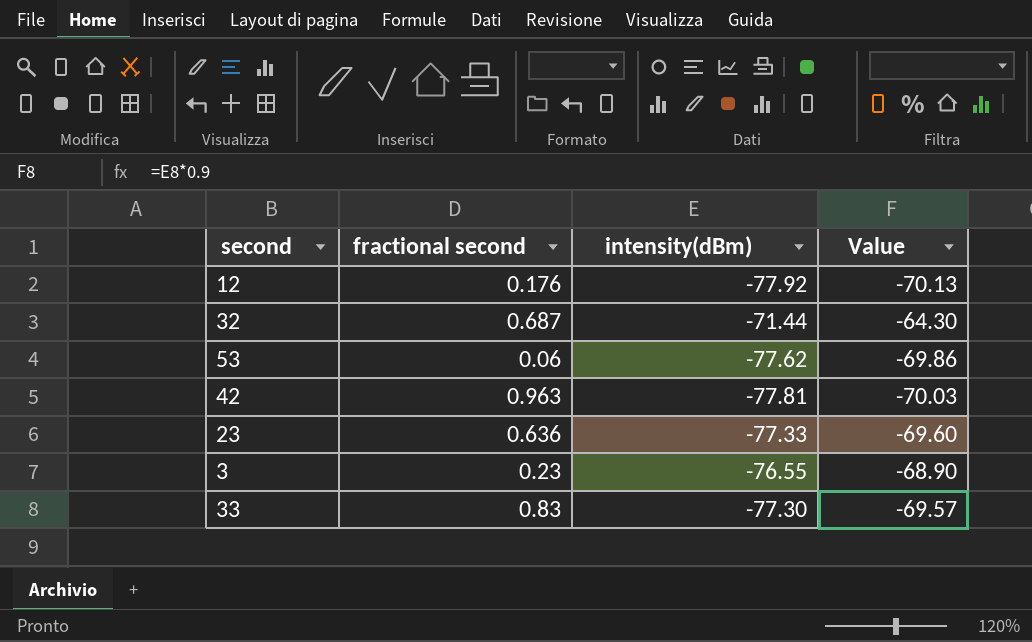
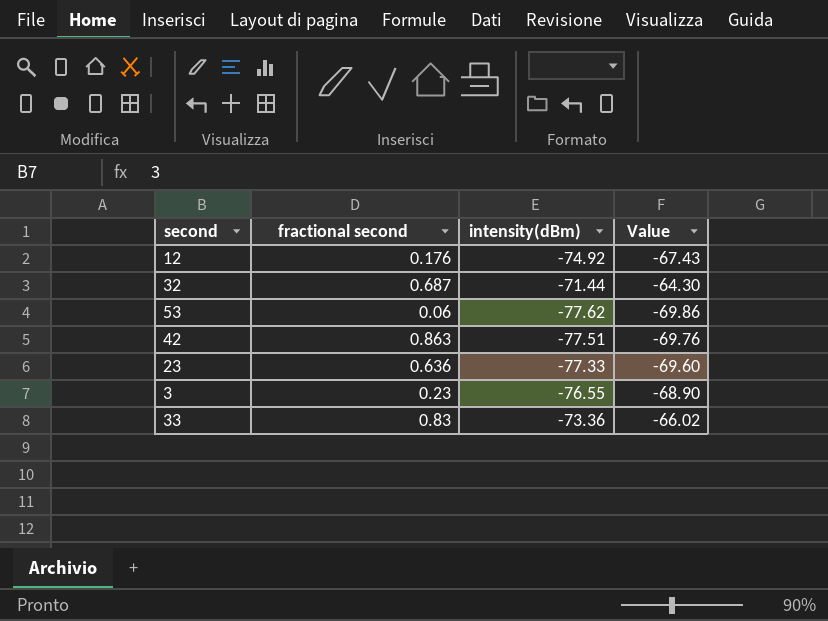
12 | intensity(dBm): -77.92 -> -74.92
12 | Value: -70.13 -> -67.43
42 | fractional second: 0.963 -> 0.863
42 | intensity(dBm): -77.81 -> -77.51
42 | Value: -70.03 -> -69.76
33 | intensity(dBm): -77.30 -> -73.36
33 | Value: -69.57 -> -66.02

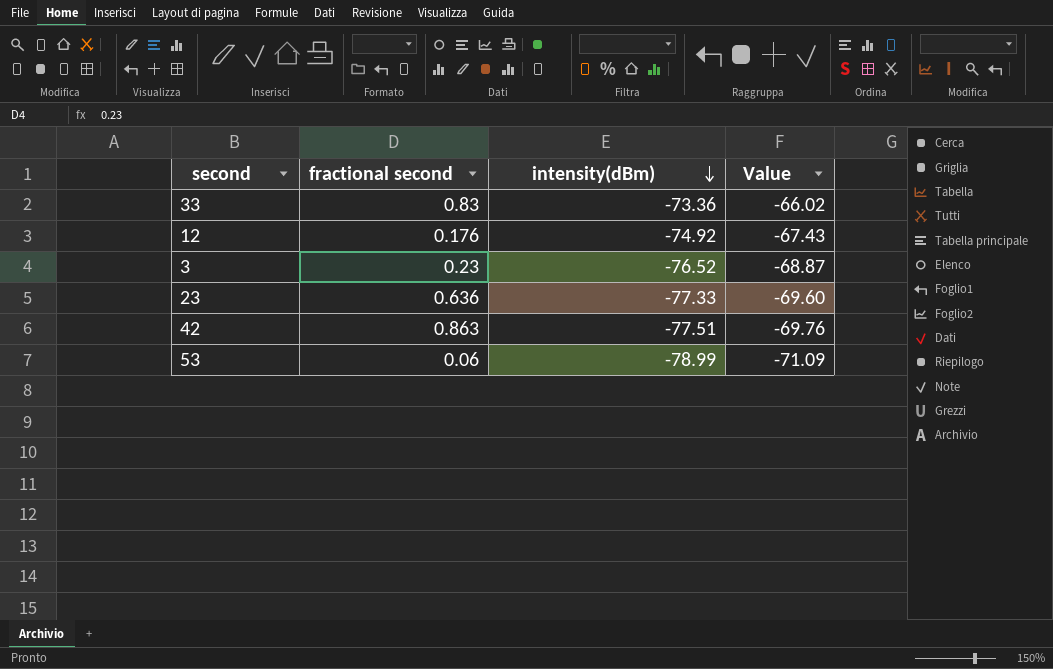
row order: none -> intensity(dBm) descending
row 32: 0.687 | -71.44 | -64.30 -> none
3 | intensity(dBm): -76.55 -> -76.52
3 | Value: -68.90 -> -68.87
53 | intensity(dBm): -77.62 -> -78.99
53 | Value: -69.86 -> -71.09

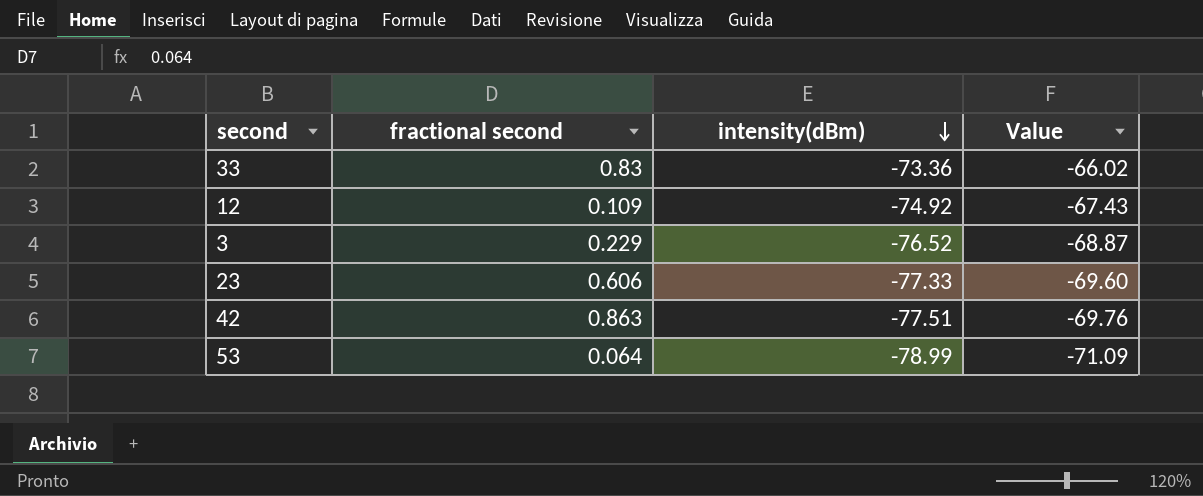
12 | fractional second: 0.176 -> 0.109
3 | fractional second: 0.23 -> 0.229
23 | fractional second: 0.636 -> 0.606
53 | fractional second: 0.06 -> 0.064

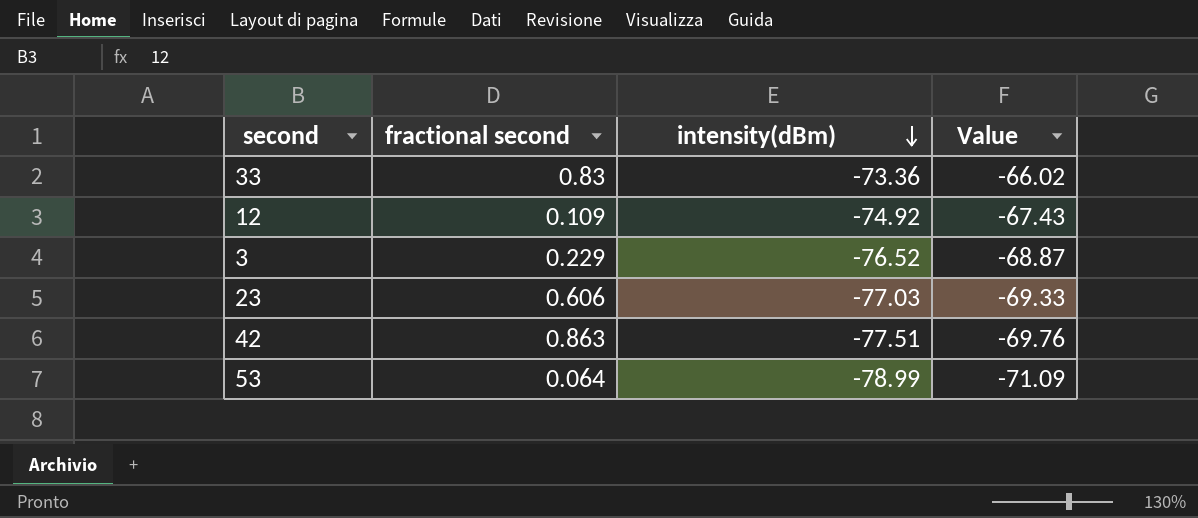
23 | intensity(dBm): -77.33 -> -77.03
23 | Value: -69.60 -> -69.33

